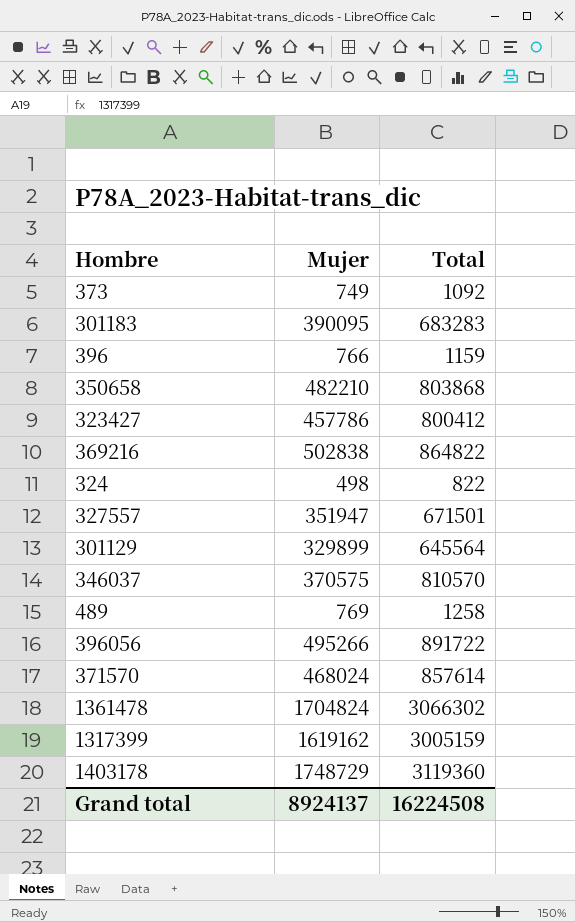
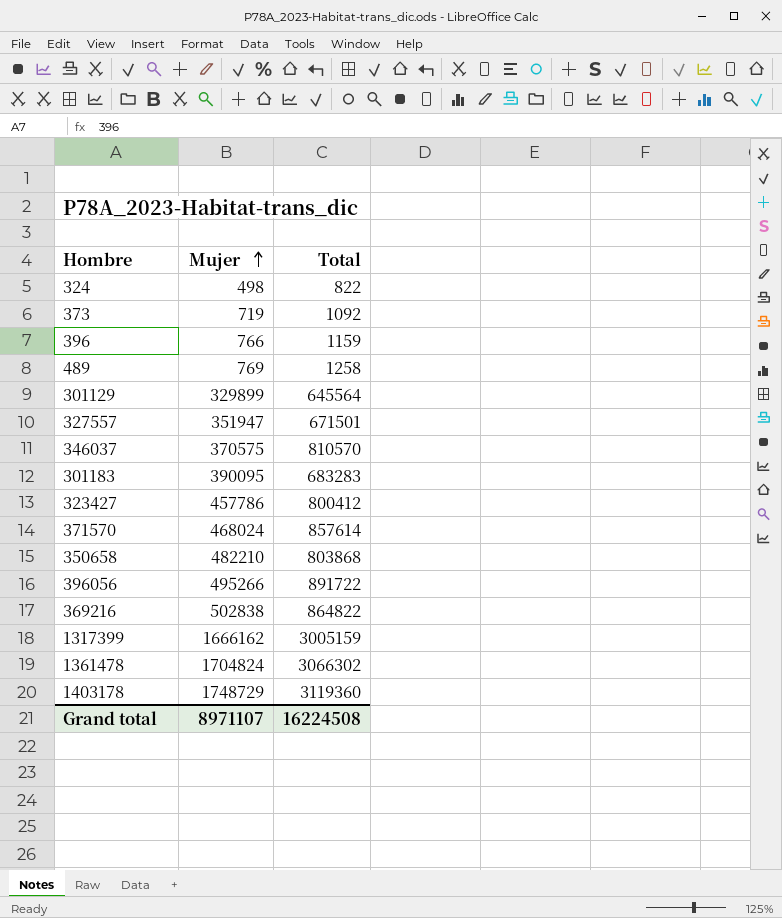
row order: none -> Mujer ascending
373 | Mujer: 749 -> 719
1317399 | Mujer: 1619162 -> 1666162
Grand total | Mujer: 8924137 -> 8971107

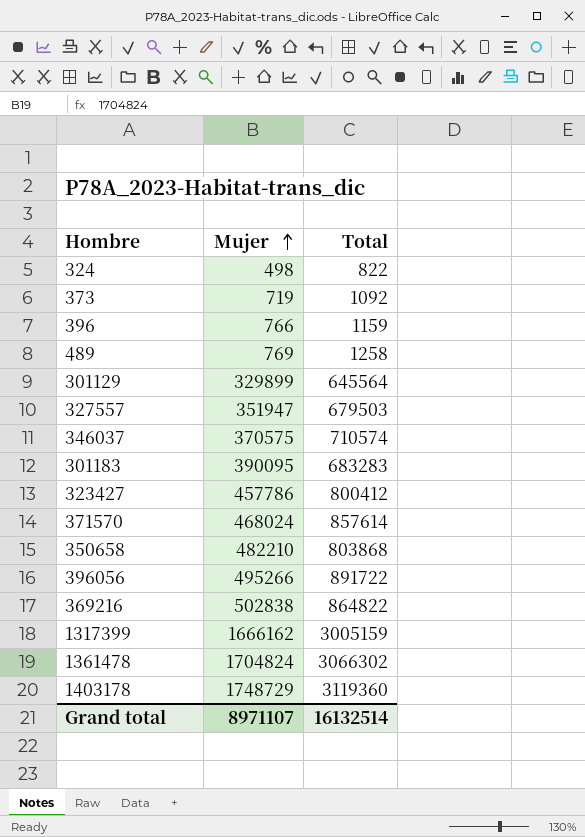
327557 | Total: 671501 -> 679503
346037 | Total: 810570 -> 710574
Grand total | Total: 16224508 -> 16132514

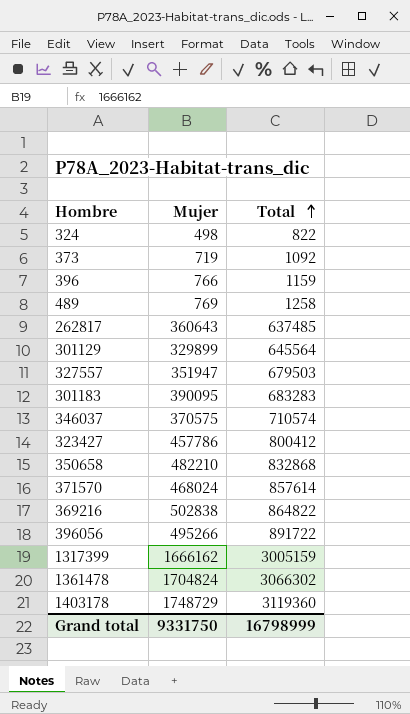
row order: Mujer ascending -> Total ascending
row 262817: none -> 360643 | 637485
350658 | Total: 803868 -> 832868
Grand total | Mujer: 8971107 -> 9331750
Grand total | Total: 16132514 -> 16798999

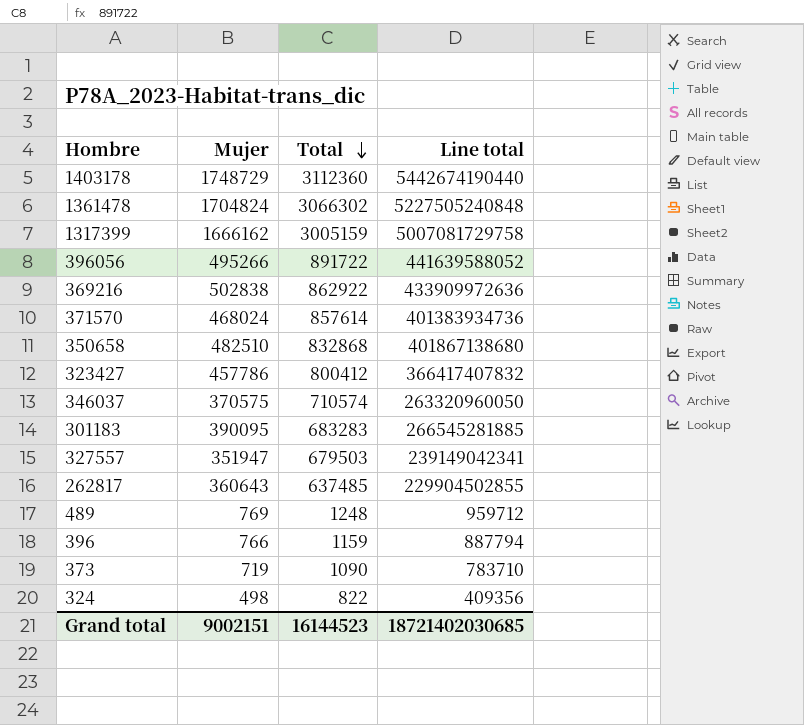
row order: Total ascending -> Total descending
column Line total | formula: none -> [Mujer] * [Total]
row 301129: 329899 | 645564 -> none
1403178 | Total: 3119360 -> 3112360
369216 | Total: 864822 -> 862922
350658 | Mujer: 482210 -> 482510
489 | Total: 1258 -> 1248
373 | Total: 1092 -> 1090
Grand total | Mujer: 9331750 -> 9002151
Grand total | Total: 16798999 -> 16144523

